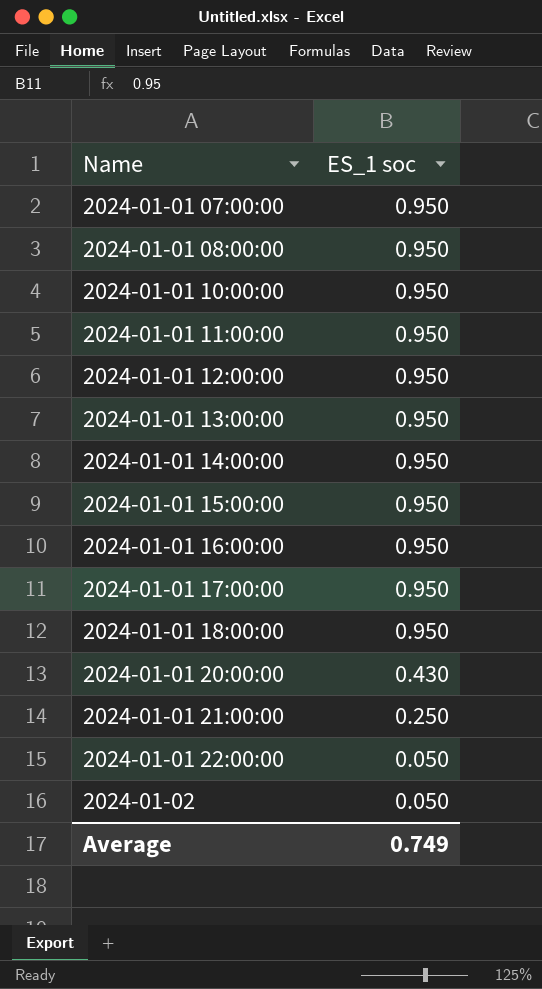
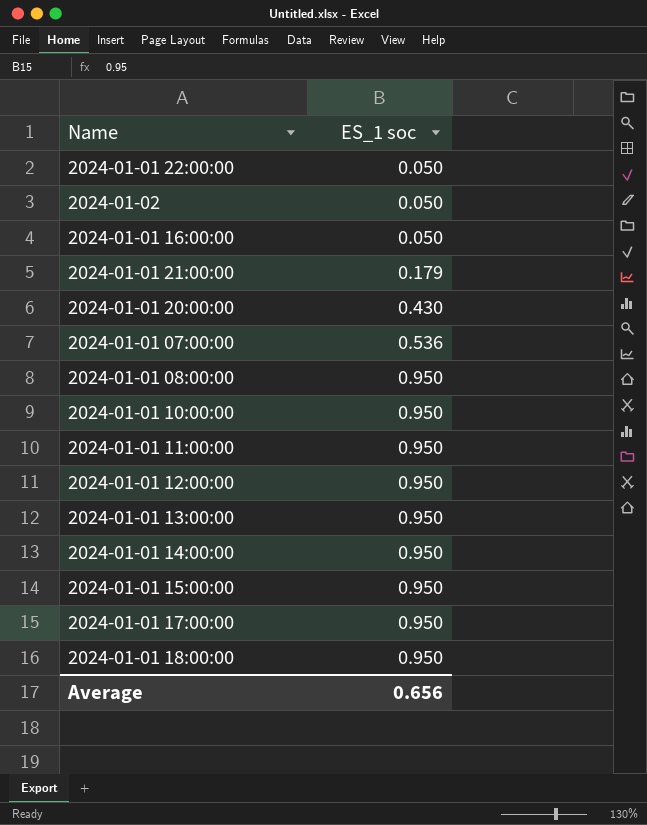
row order: Name ascending -> ES_1 soc ascending
2024-01-01 16:00:00 | ES_1 soc: 0.950 -> 0.050
2024-01-01 21:00:00 | ES_1 soc: 0.250 -> 0.179
2024-01-01 07:00:00 | ES_1 soc: 0.950 -> 0.536
Average | ES_1 soc: 0.749 -> 0.656

